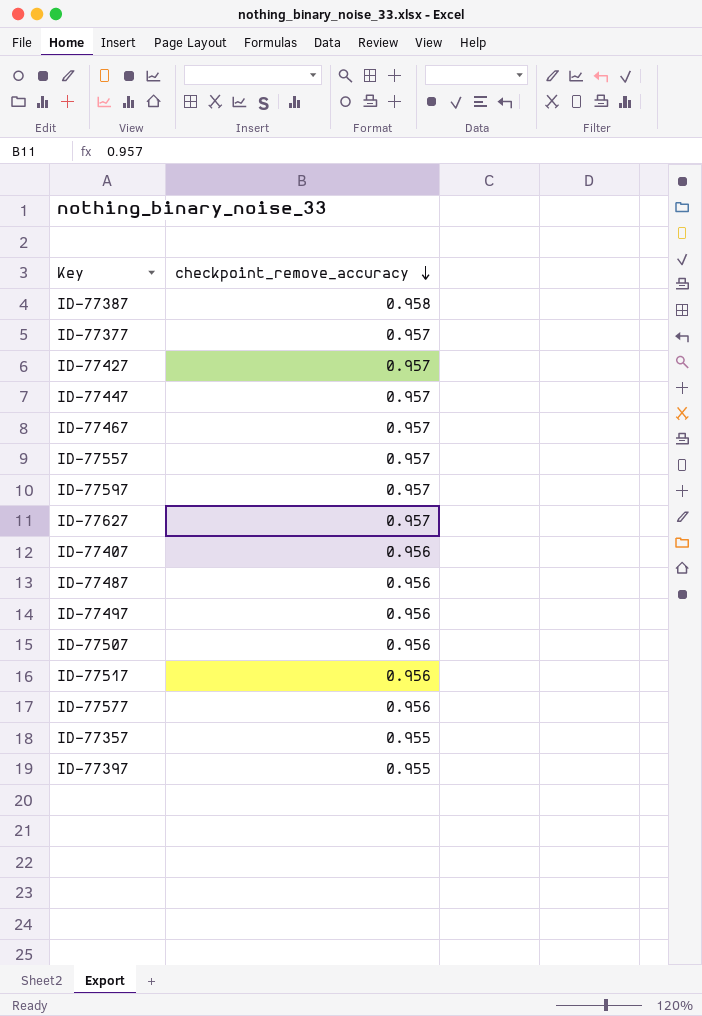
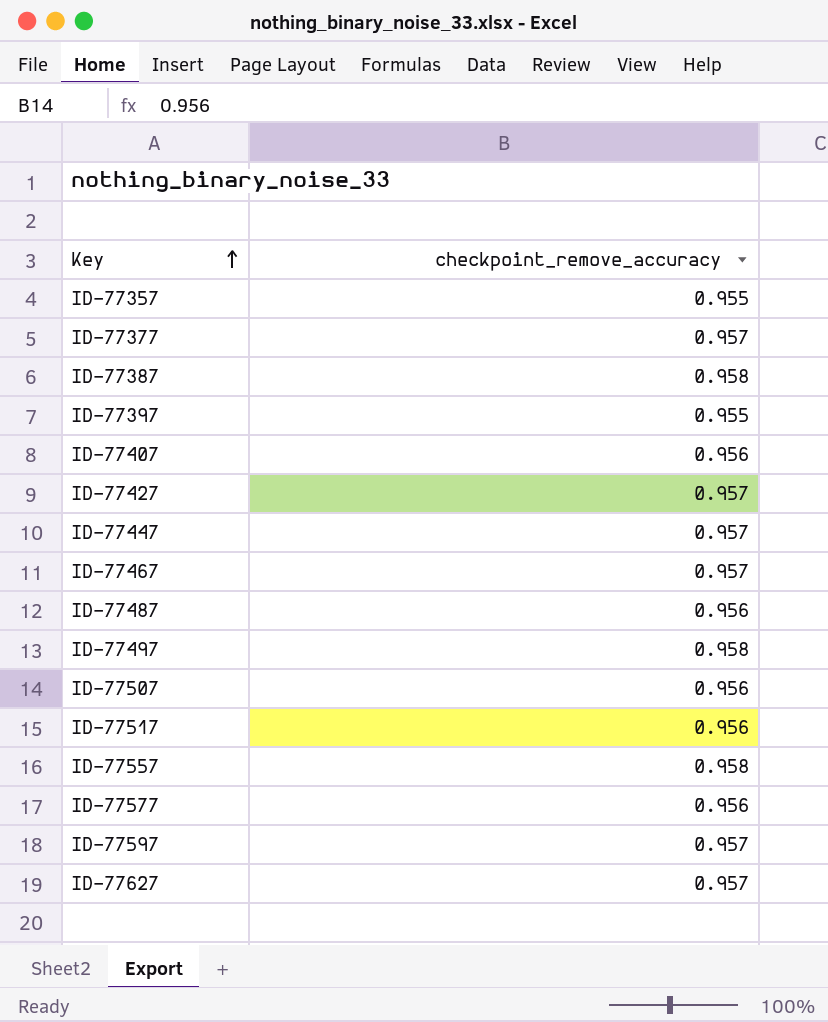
row order: checkpoint_remove_accuracy descending -> Key ascending
ID-77497 | checkpoint_remove_accuracy: 0.956 -> 0.958
ID-77557 | checkpoint_remove_accuracy: 0.957 -> 0.958

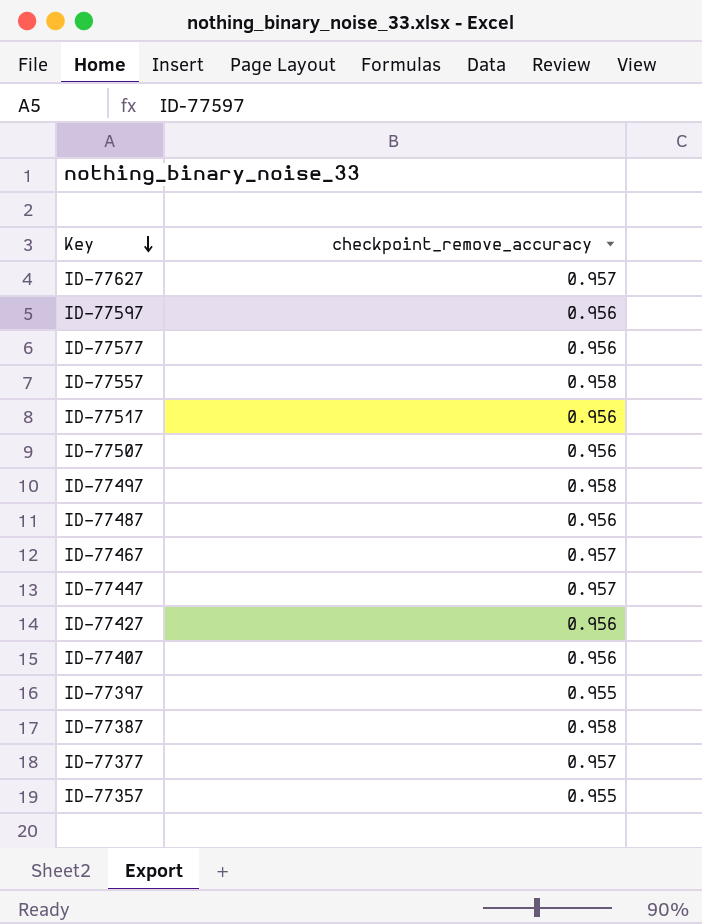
row order: Key ascending -> Key descending
ID-77597 | checkpoint_remove_accuracy: 0.957 -> 0.956
ID-77427 | checkpoint_remove_accuracy: 0.957 -> 0.956

